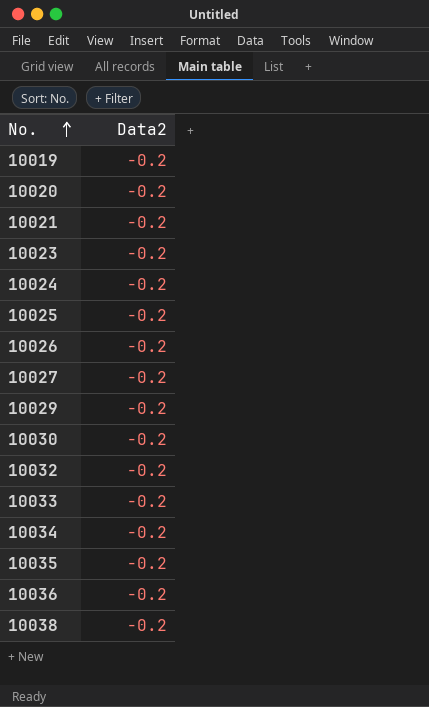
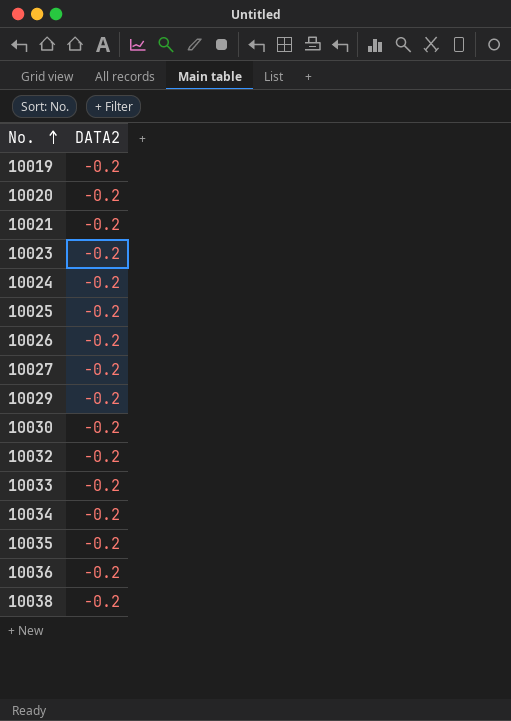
column name: Data2 -> DATA2

